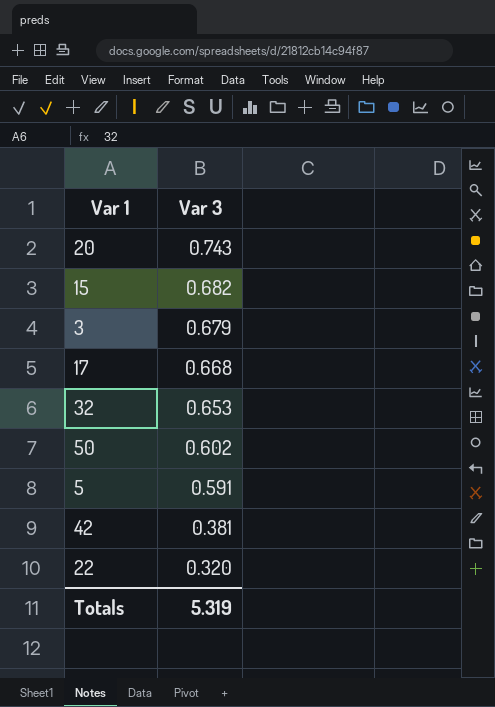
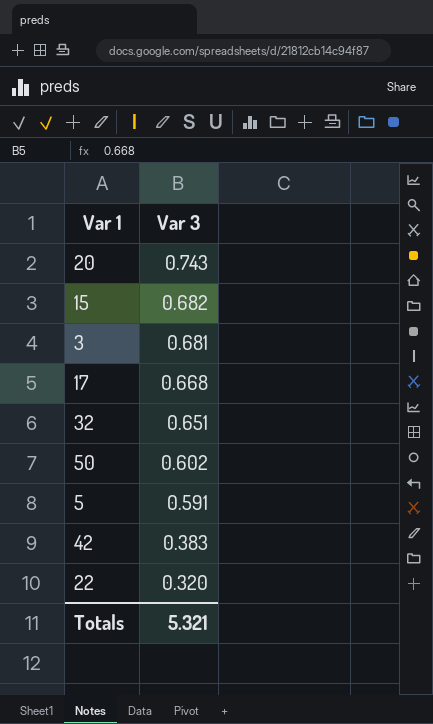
3 | Var 3: 0.679 -> 0.681
32 | Var 3: 0.653 -> 0.651
42 | Var 3: 0.381 -> 0.383
Totals | Var 3: 5.319 -> 5.321

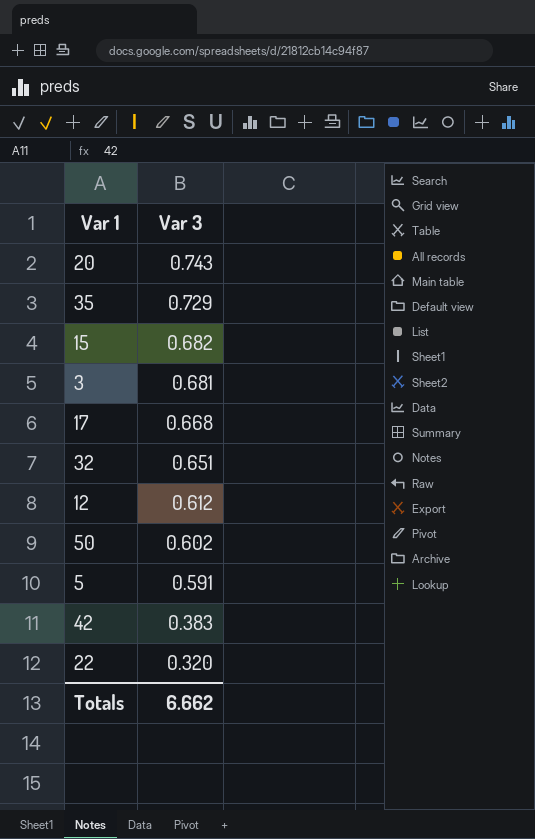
row 35: none -> 0.729
row 12: none -> 0.612
Totals | Var 3: 5.321 -> 6.662

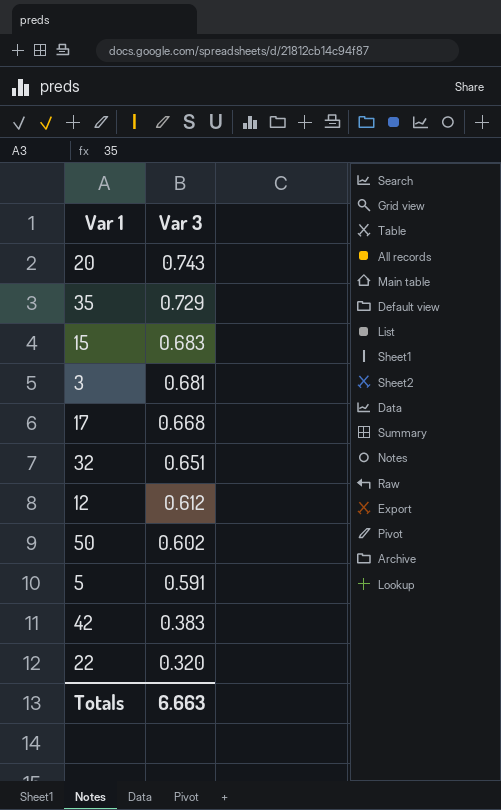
15 | Var 3: 0.682 -> 0.683
Totals | Var 3: 6.662 -> 6.663

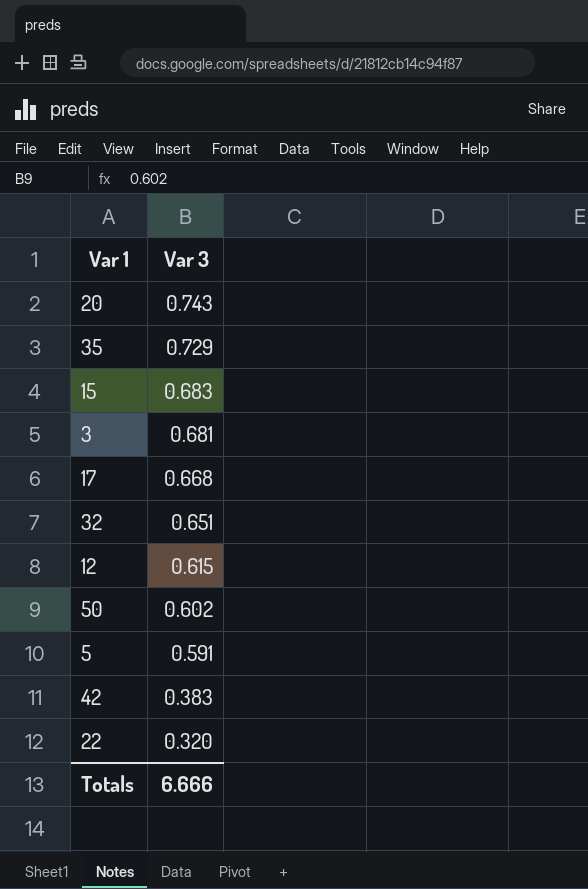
12 | Var 3: 0.612 -> 0.615
Totals | Var 3: 6.663 -> 6.666

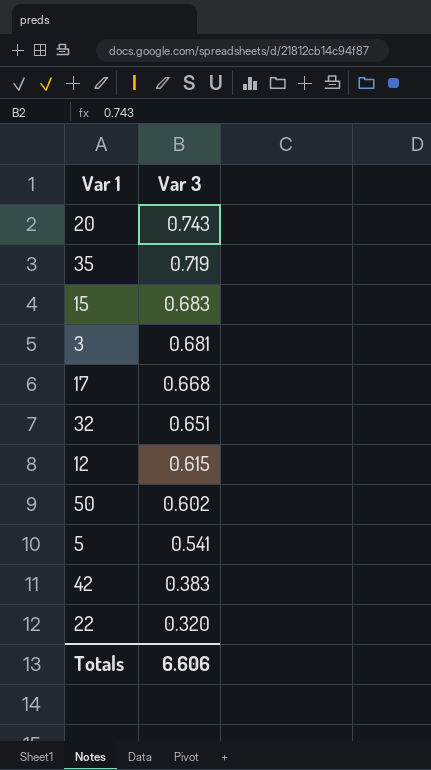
35 | Var 3: 0.729 -> 0.719
5 | Var 3: 0.591 -> 0.541
Totals | Var 3: 6.666 -> 6.606

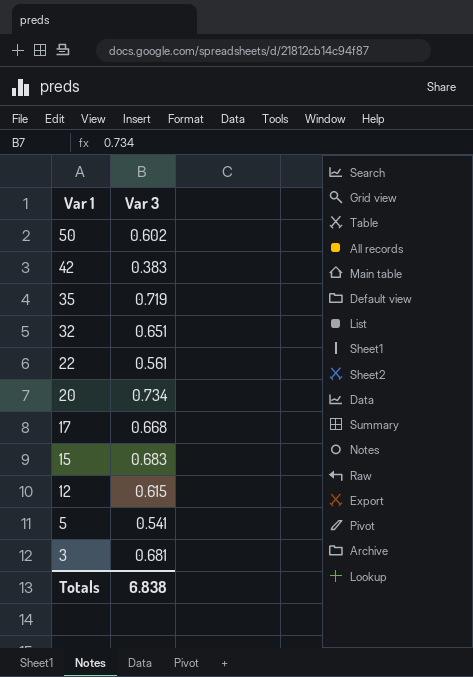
row order: Var 3 descending -> Var 1 descending
22 | Var 3: 0.320 -> 0.561
20 | Var 3: 0.743 -> 0.734
Totals | Var 3: 6.606 -> 6.838

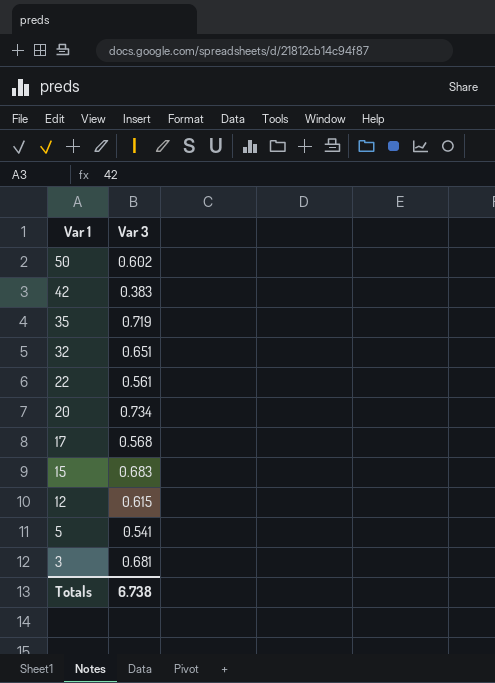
17 | Var 3: 0.668 -> 0.568
Totals | Var 3: 6.838 -> 6.738

